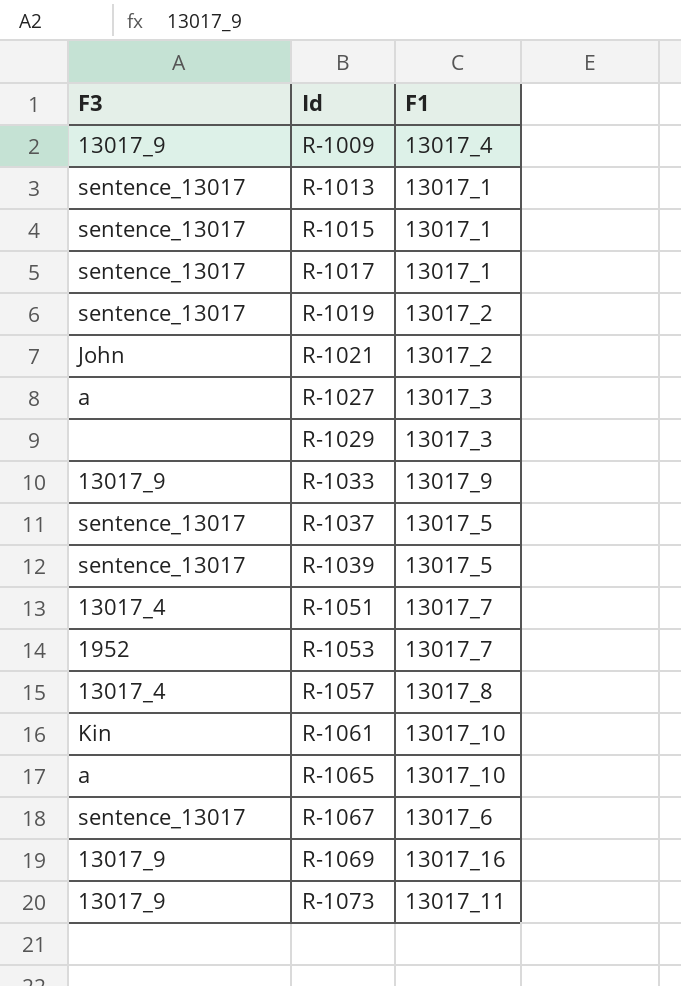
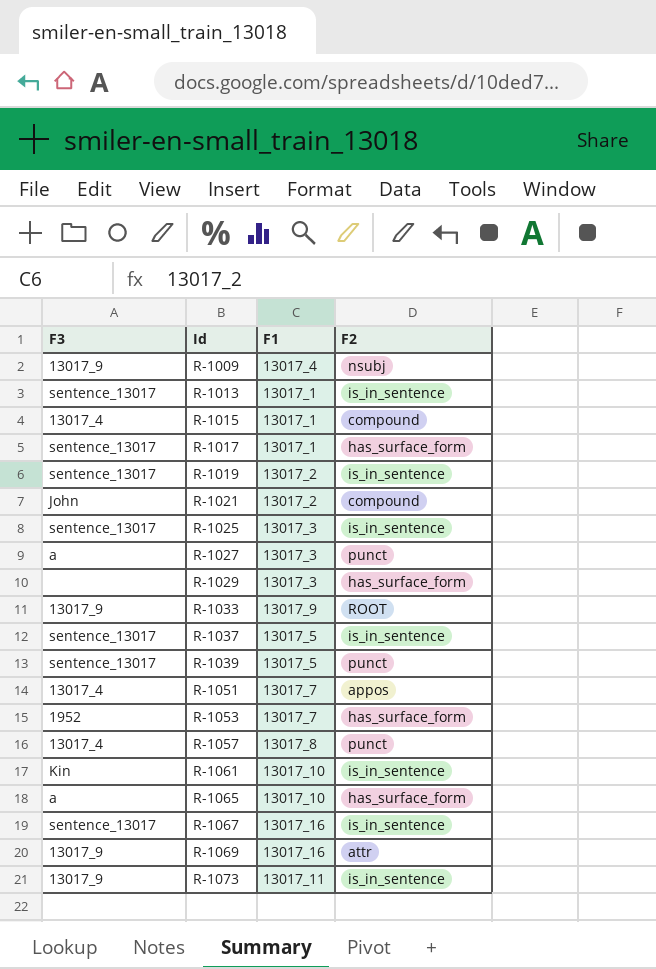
column F2 | position: none -> 4
R-1015 | F3: sentence_13017 -> 13017_4
row R-1025: none -> sentence_13017 | 13017_3 | is_in_sentence
R-1067 | F1: 13017_6 -> 13017_16

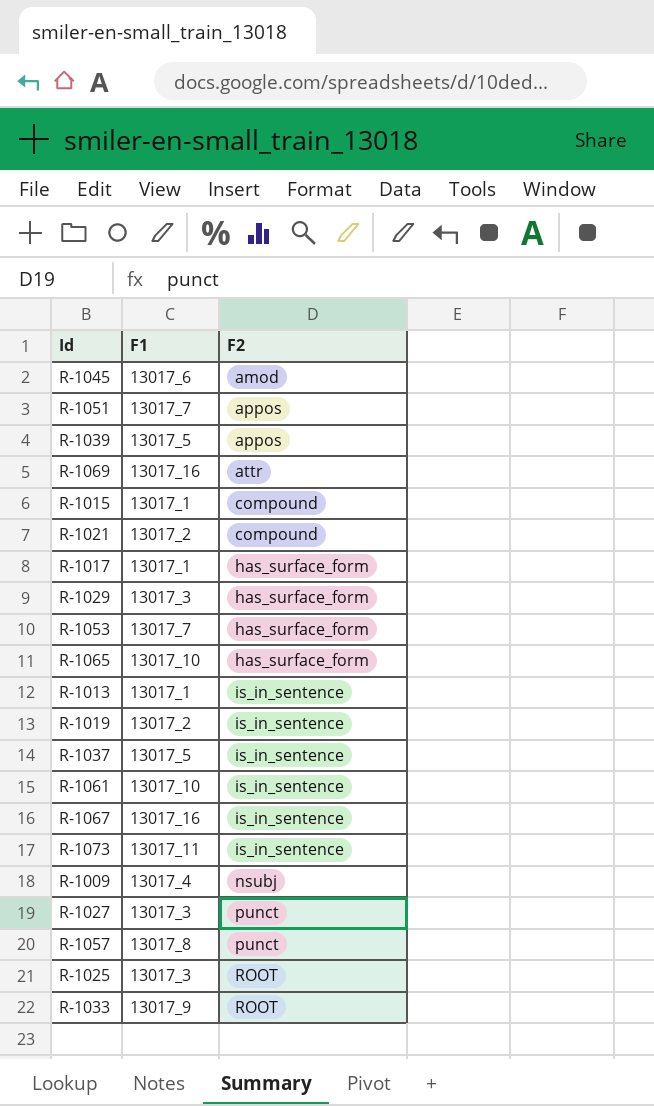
row order: Id ascending -> F2 ascending
column F3 | position: 1 -> none
row R-1045: none -> 13017_6 | amod
R-1039 | F2: punct -> appos
R-1025 | F2: is_in_sentence -> ROOT

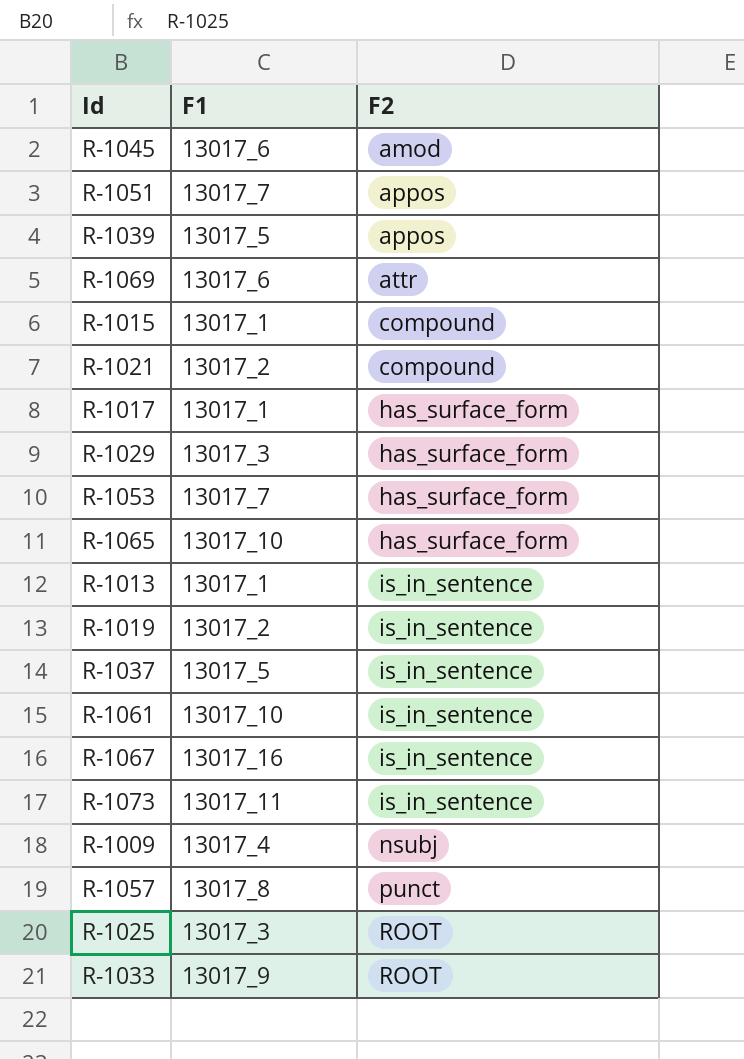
row R-1027: 13017_3 | punct -> none
R-1069 | F1: 13017_16 -> 13017_6

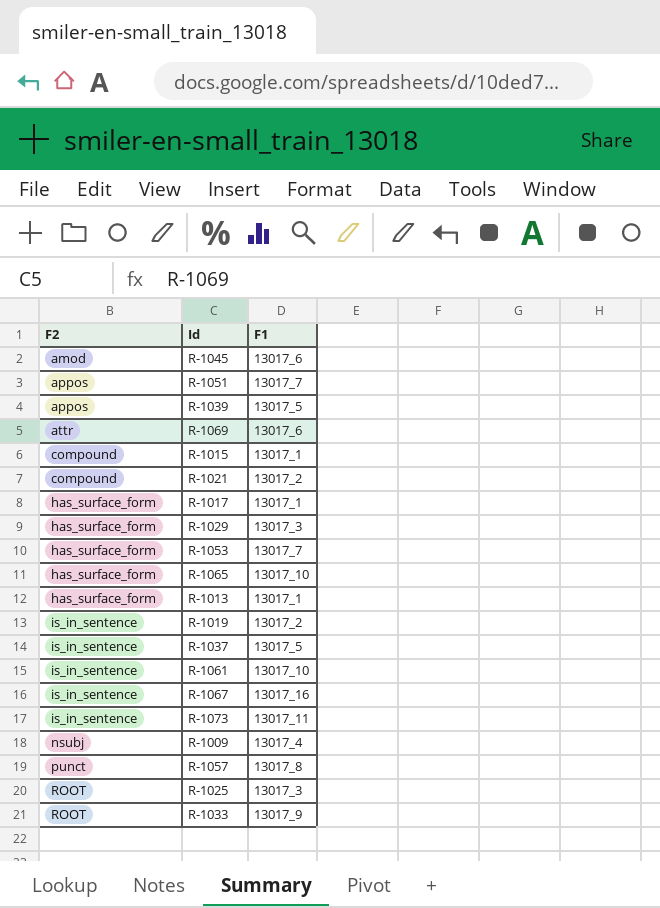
column F2 | position: 3 -> 1
R-1013 | F2: is_in_sentence -> has_surface_form

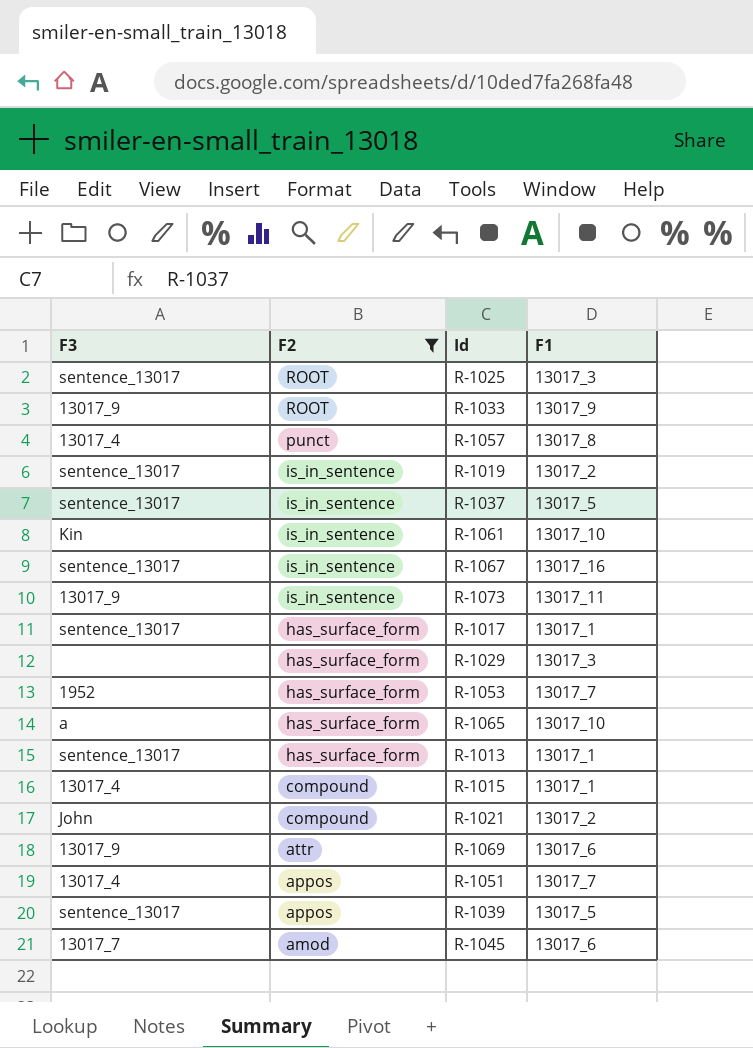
filter: none -> F2 != nsubj
row order: F2 ascending -> F2 descending
column F3 | position: none -> 1

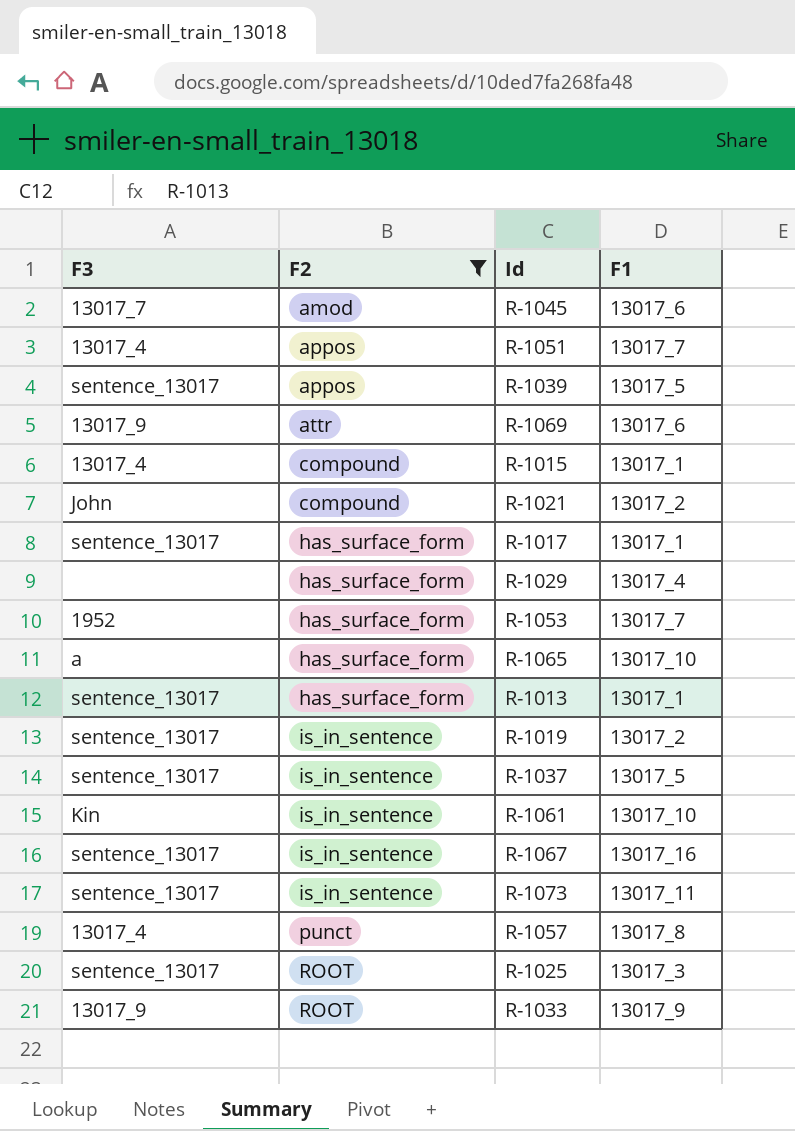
row order: F2 descending -> F2 ascending
R-1029 | F1: 13017_3 -> 13017_4
R-1073 | F3: 13017_9 -> sentence_13017

